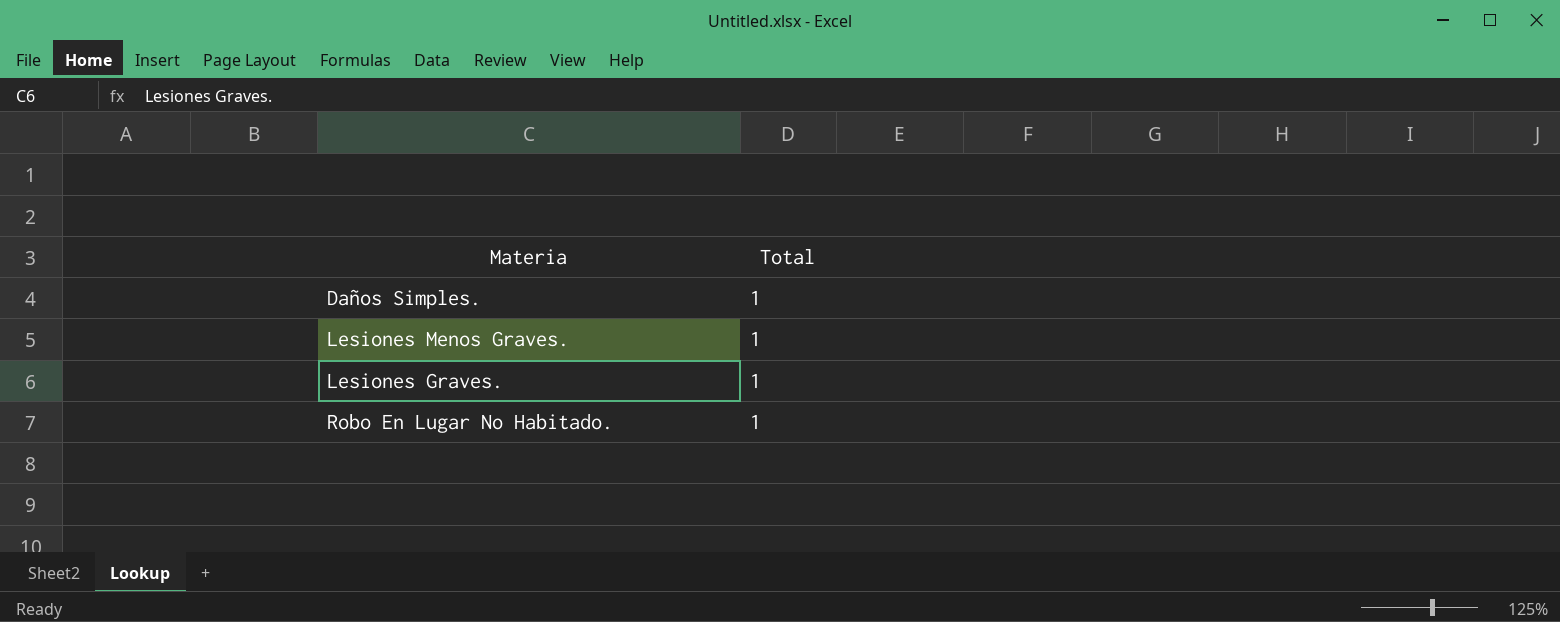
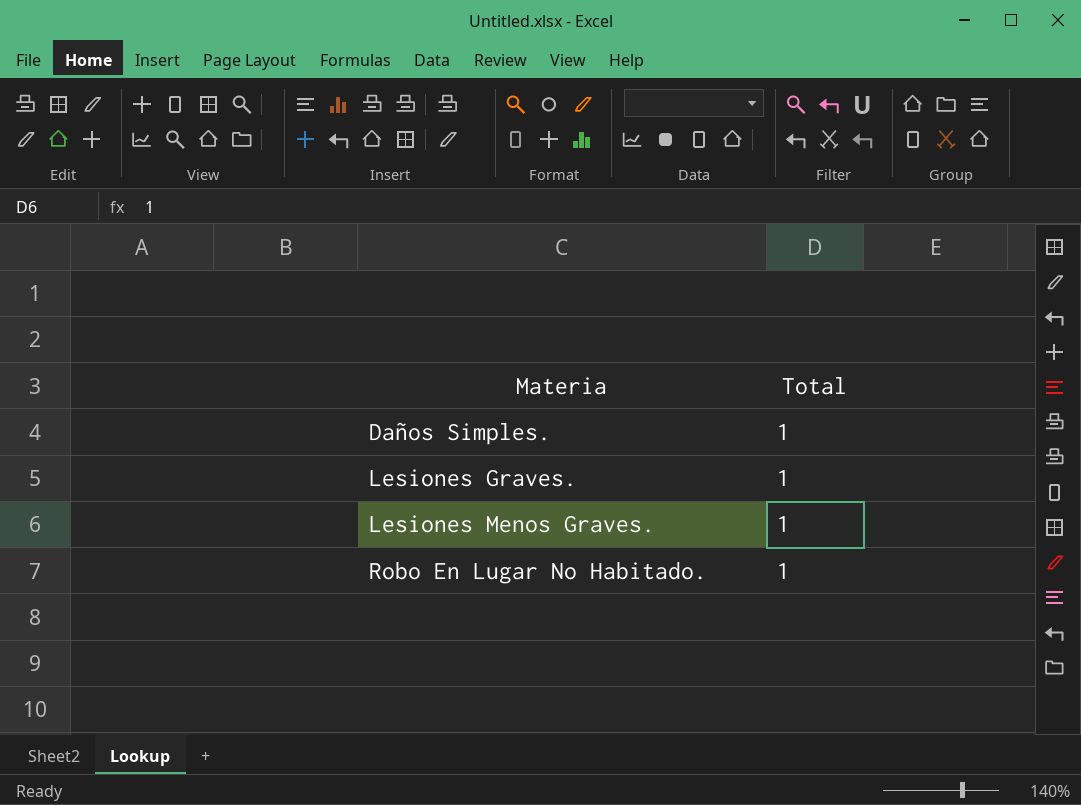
row order: none -> Materia ascending

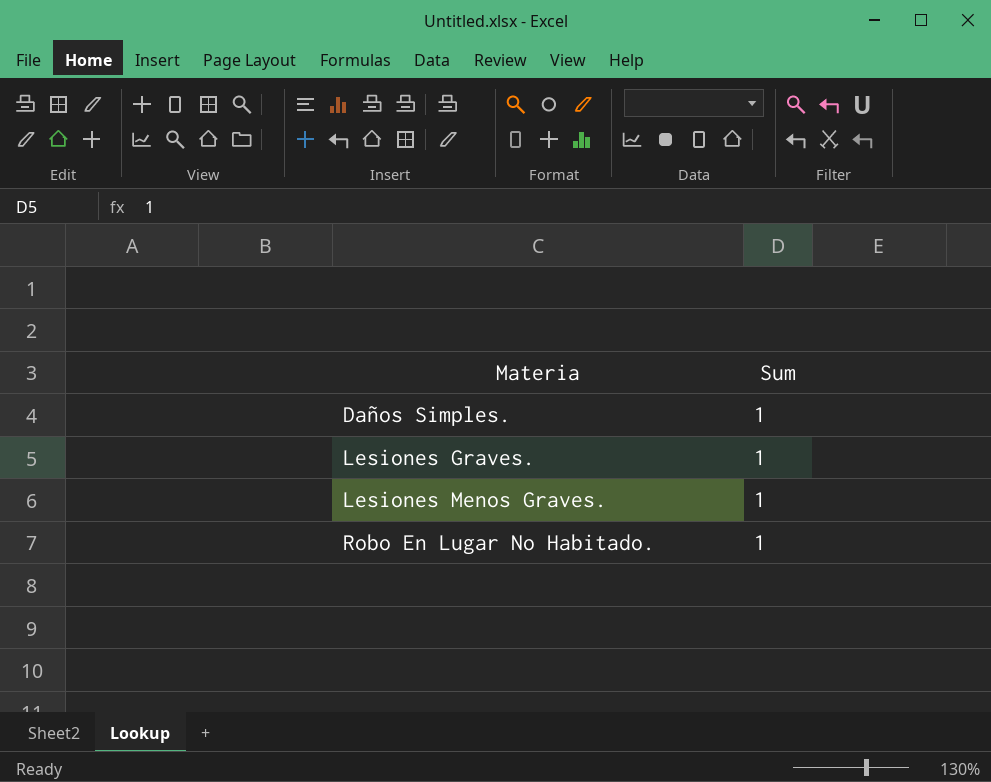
column name: Total -> Sum

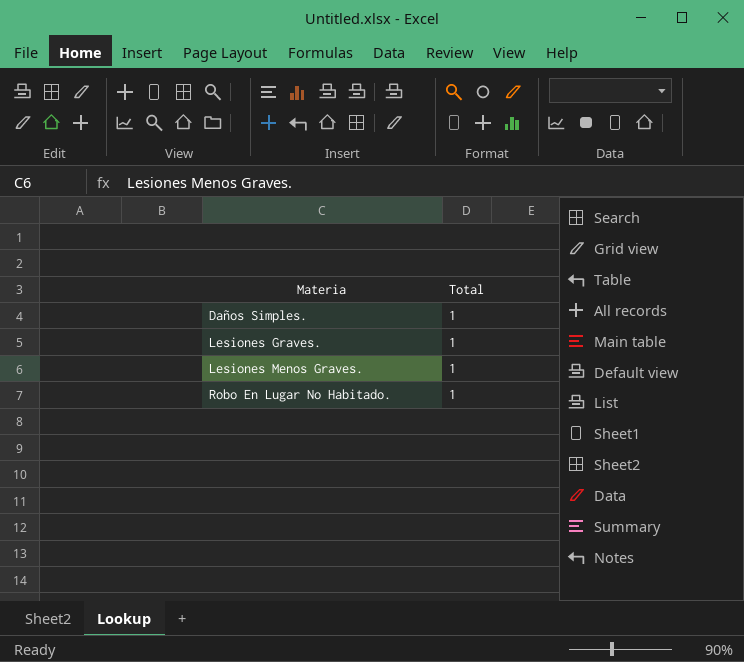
column name: Sum -> Total

